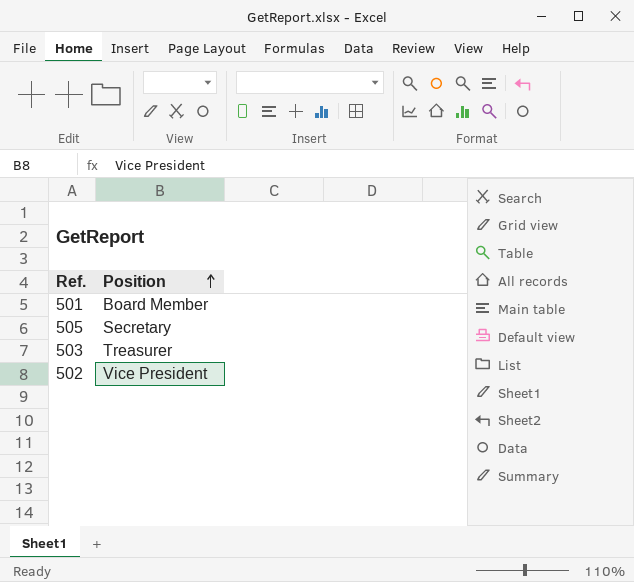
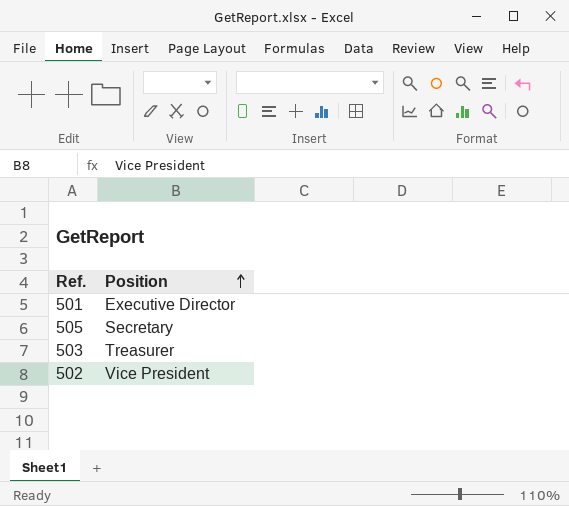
501 | Position: Board Member -> Executive Director

